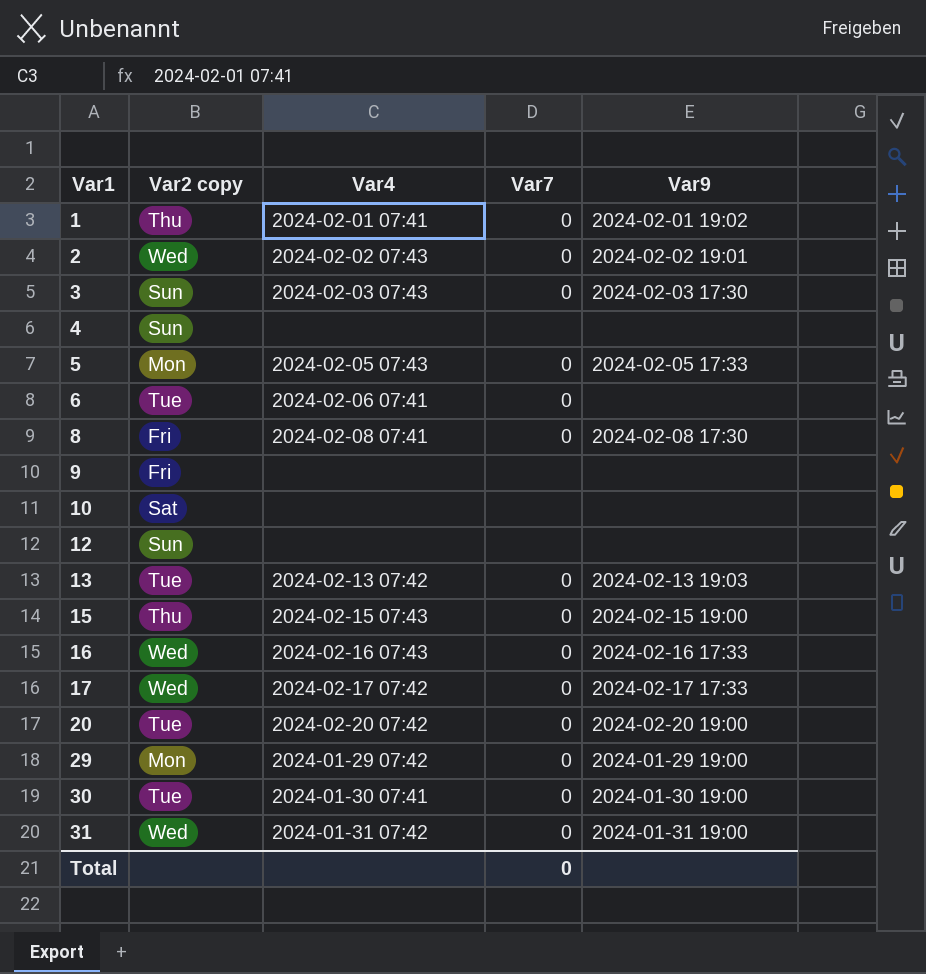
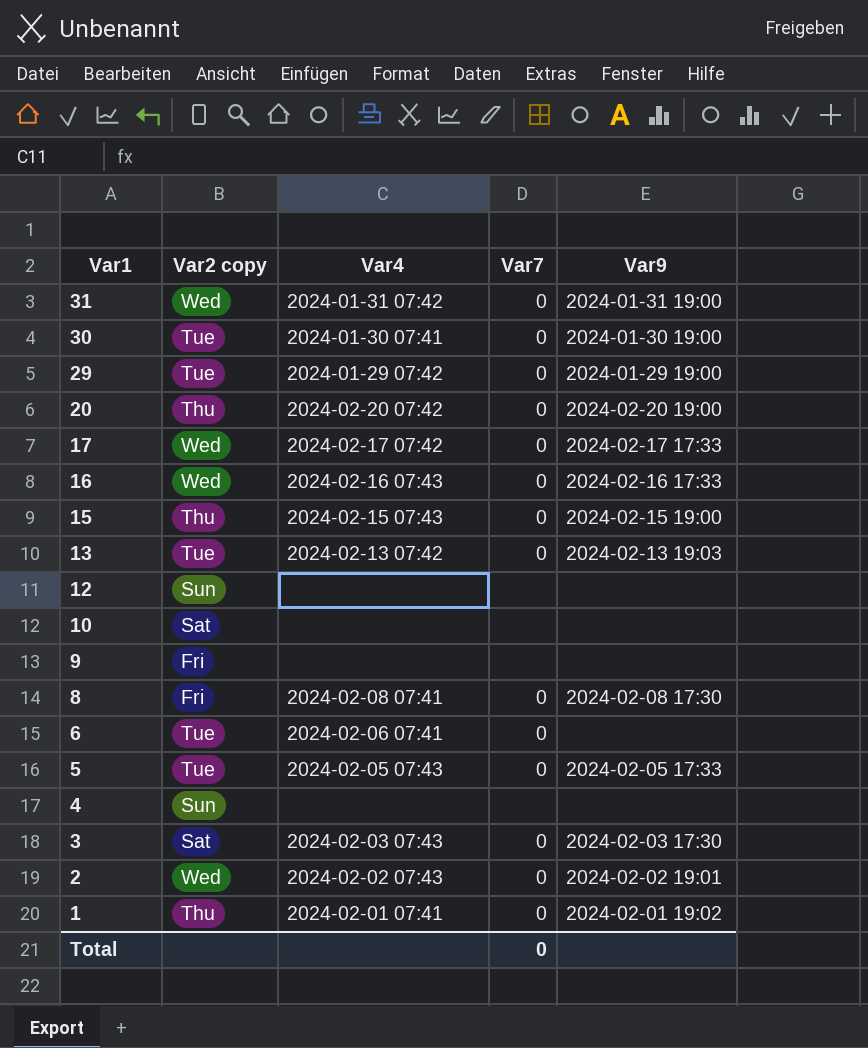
row order: Var1 ascending -> Var1 descending
29 | Var2 copy: Mon -> Tue
20 | Var2 copy: Tue -> Thu
5 | Var2 copy: Mon -> Tue
3 | Var2 copy: Sun -> Sat

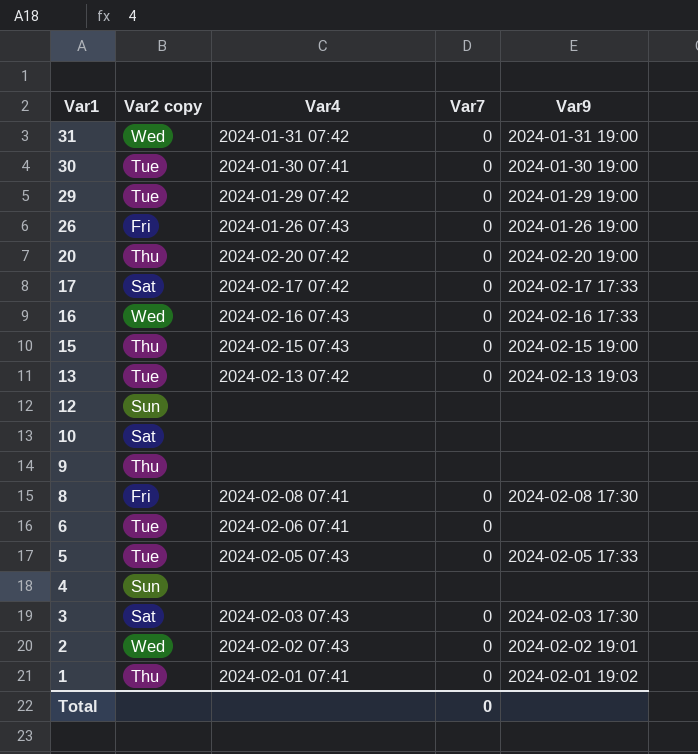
row 26: none -> Fri | 2024-01-26 07:43 | 0 | 2024-01-26 19:00
17 | Var2 copy: Wed -> Sat
9 | Var2 copy: Fri -> Thu

